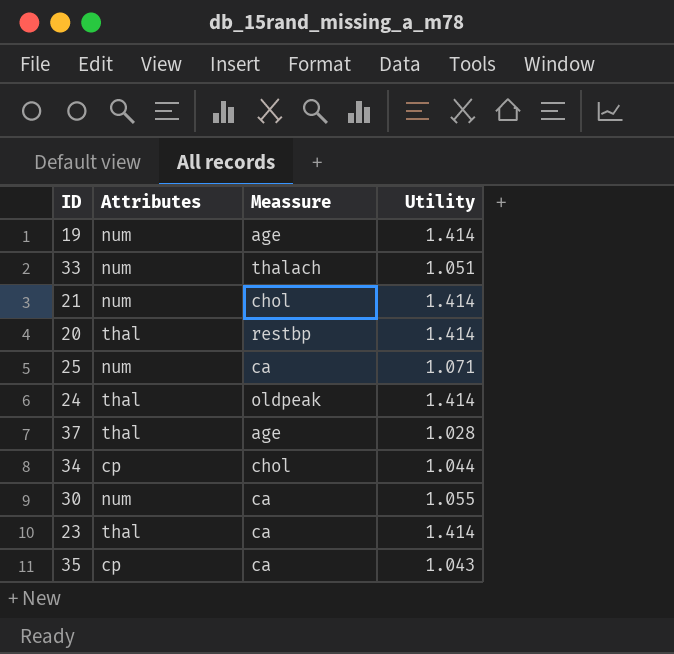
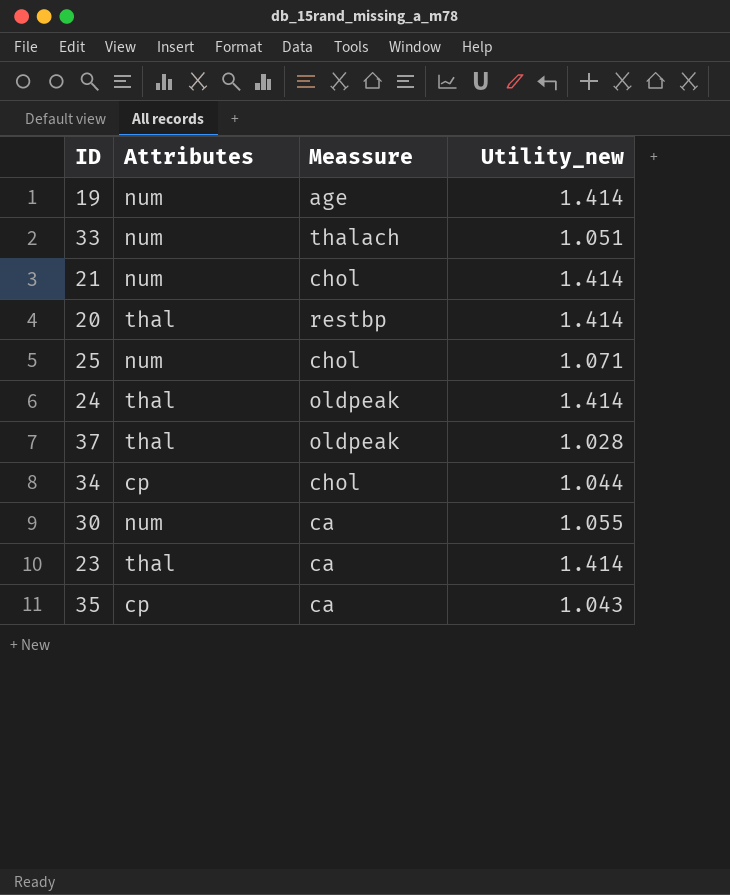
column name: Utility -> Utility_new
25 | Meassure: ca -> chol
37 | Meassure: age -> oldpeak

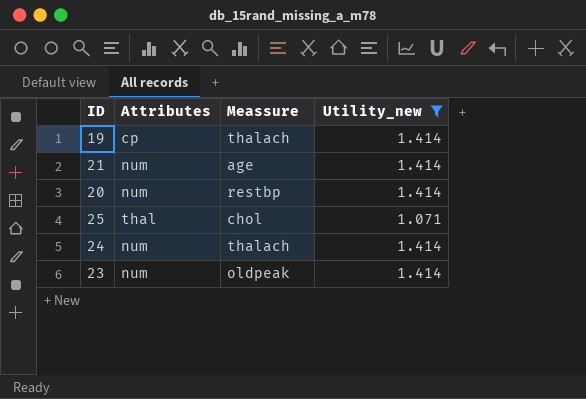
filter: none -> Utility_new >= 1.071
19 | Attributes: num -> cp
19 | Meassure: age -> thalach
21 | Meassure: chol -> age
20 | Attributes: thal -> num
25 | Attributes: num -> thal
24 | Attributes: thal -> num
24 | Meassure: oldpeak -> thalach
23 | Attributes: thal -> num
23 | Meassure: ca -> oldpeak

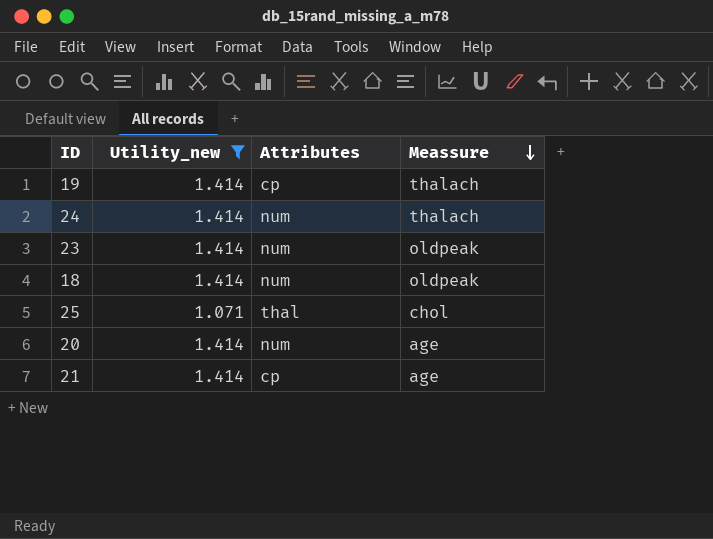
row order: none -> Meassure descending
column Utility_new | position: 4 -> 2
row 18: none -> 1.414 | num | oldpeak
20 | Meassure: restbp -> age
21 | Attributes: num -> cp

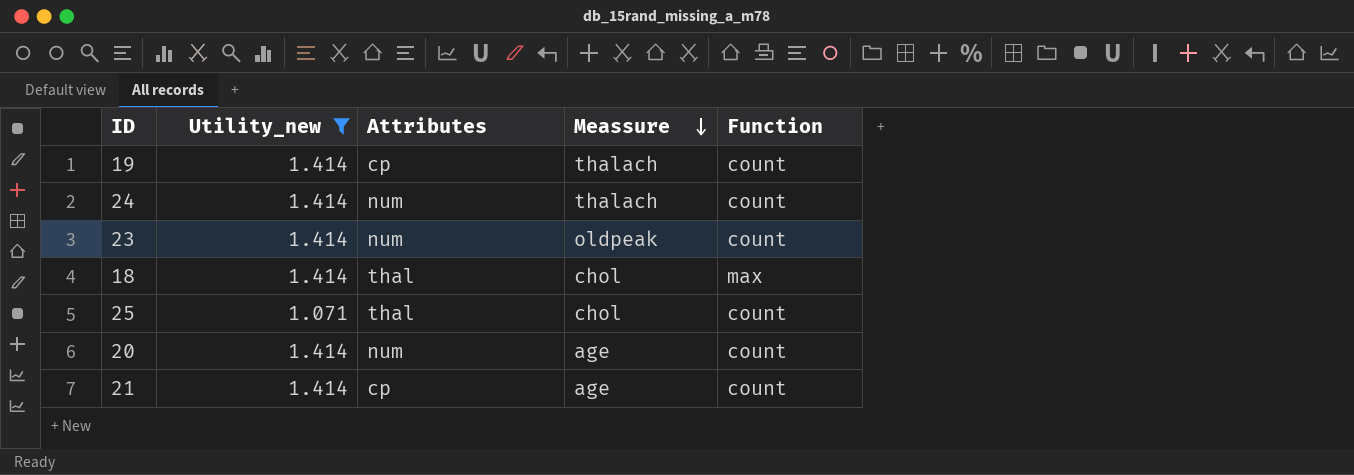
column Function | position: none -> 5
18 | Attributes: num -> thal
18 | Meassure: oldpeak -> chol

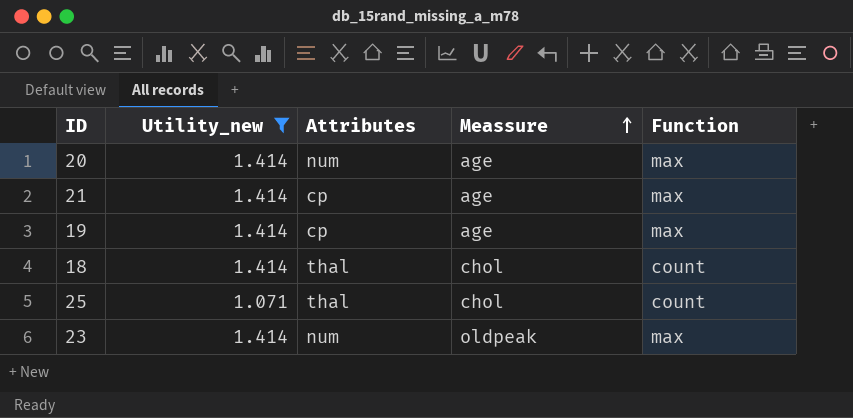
row order: Meassure descending -> Meassure ascending
row 24: 1.414 | num | thalach | count -> none
20 | Function: count -> max
21 | Function: count -> max
19 | Meassure: thalach -> age
19 | Function: count -> max
18 | Function: max -> count
23 | Function: count -> max

